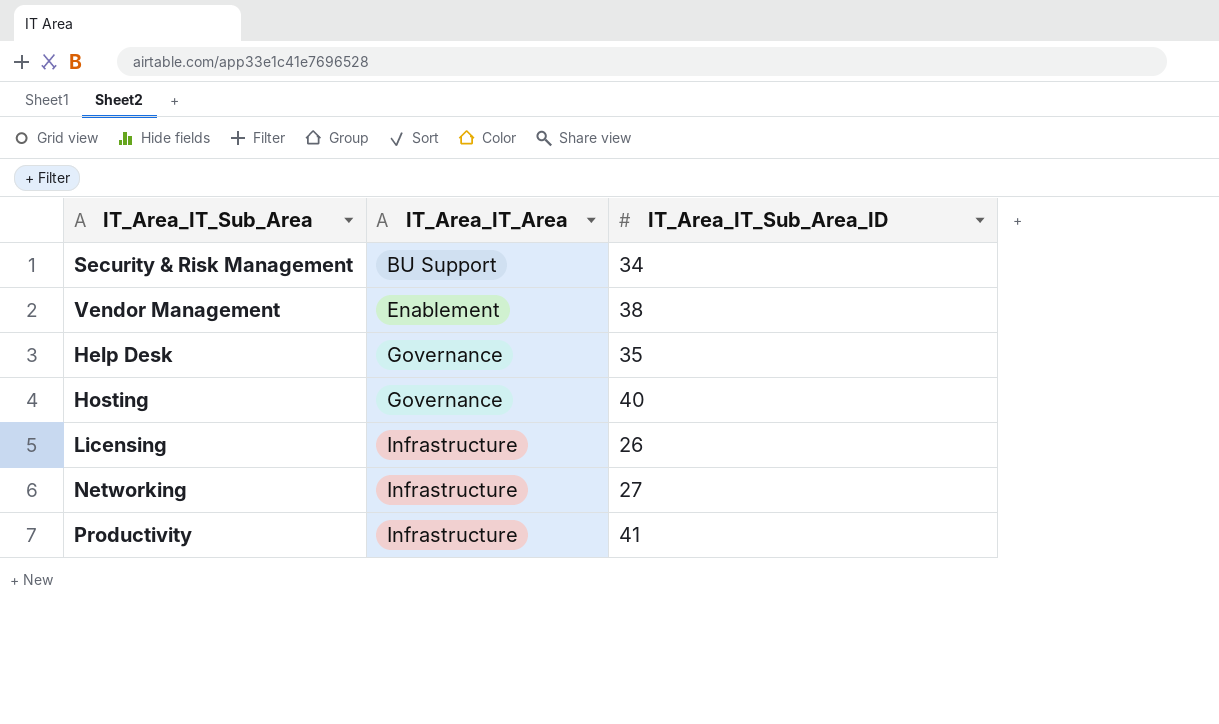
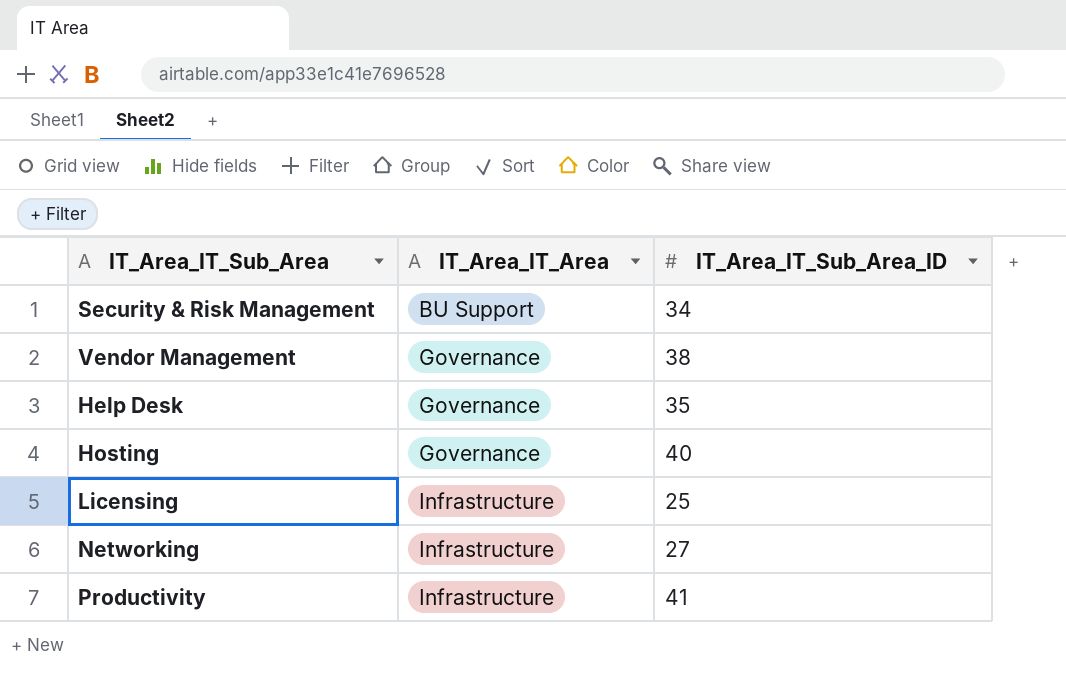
Vendor Management | IT_Area_IT_Area: Enablement -> Governance
Licensing | IT_Area_IT_Sub_Area_ID: 26 -> 25

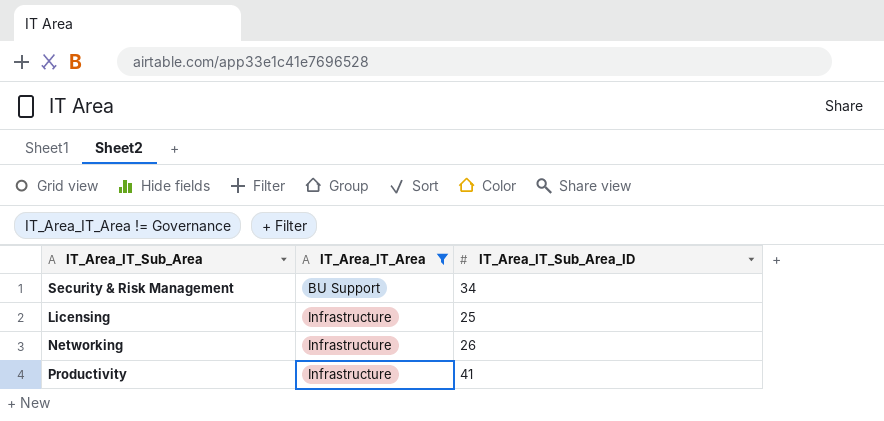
filter: none -> IT_Area_IT_Area != Governance
Networking | IT_Area_IT_Sub_Area_ID: 27 -> 26

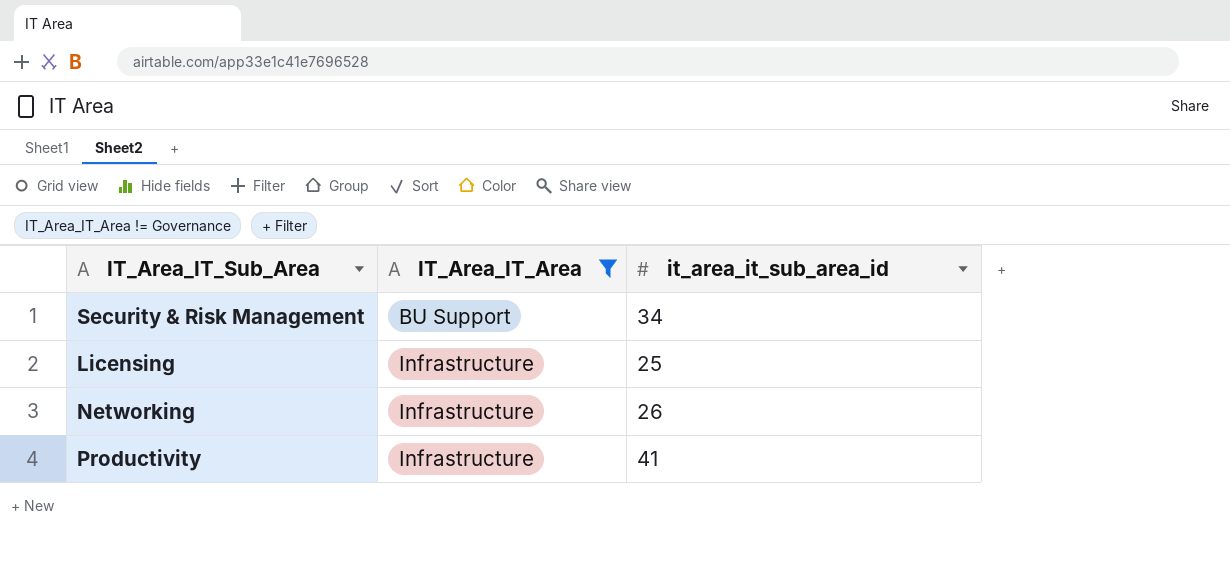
column name: IT_Area_IT_Sub_Area_ID -> it_area_it_sub_area_id

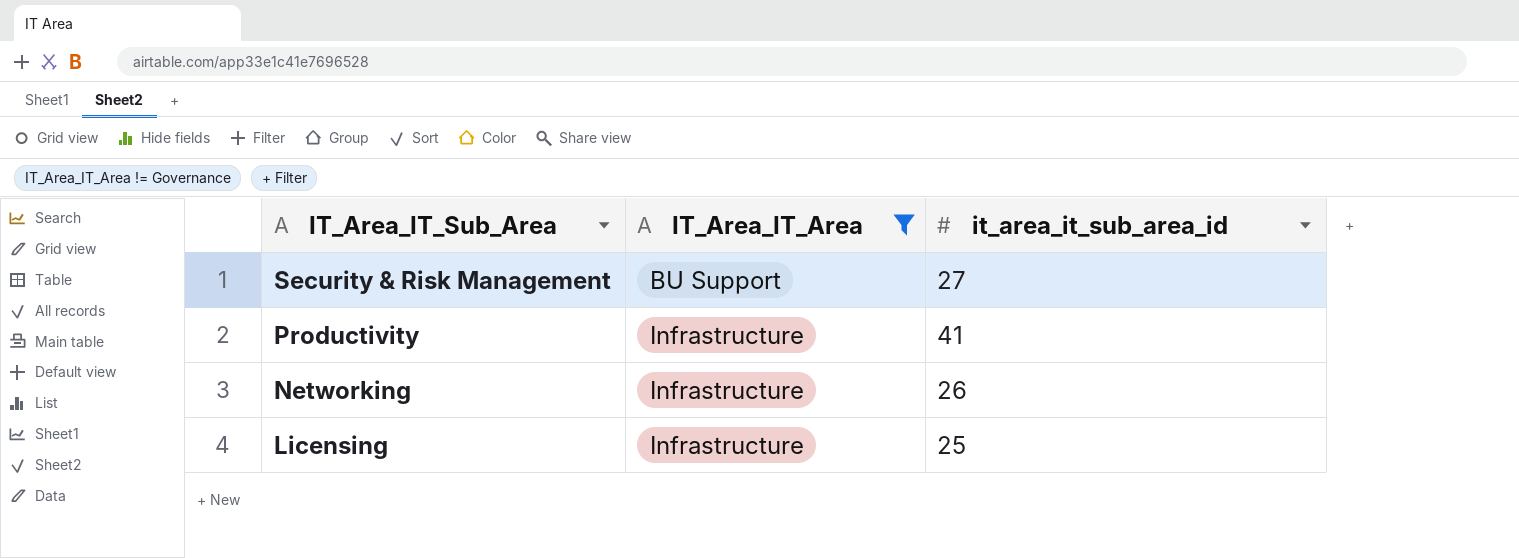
row order: IT_Area_IT_Area ascending -> IT_Area_IT_Sub_Area descending
Security & Risk Management | it_area_it_sub_area_id: 34 -> 27

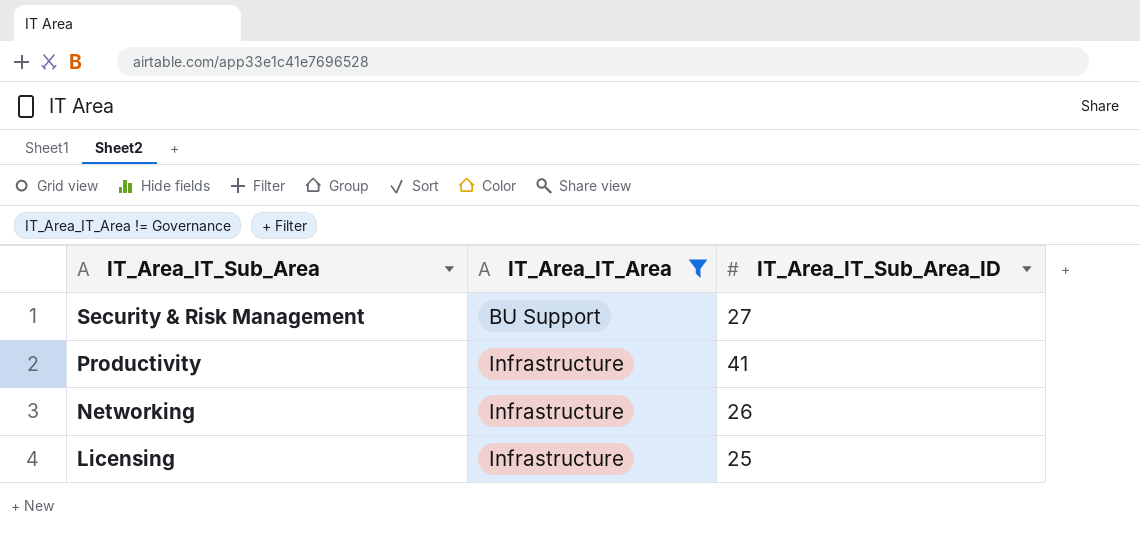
column name: it_area_it_sub_area_id -> IT_Area_IT_Sub_Area_ID

